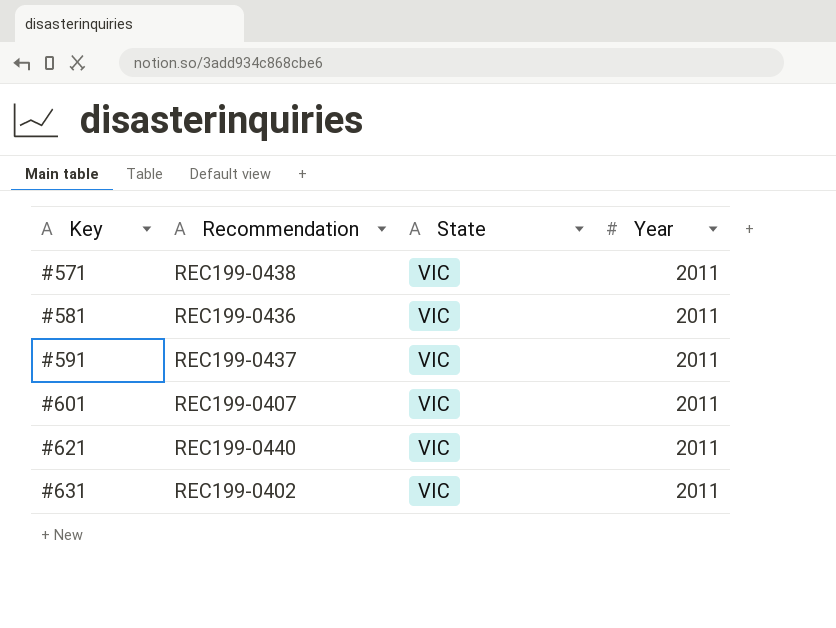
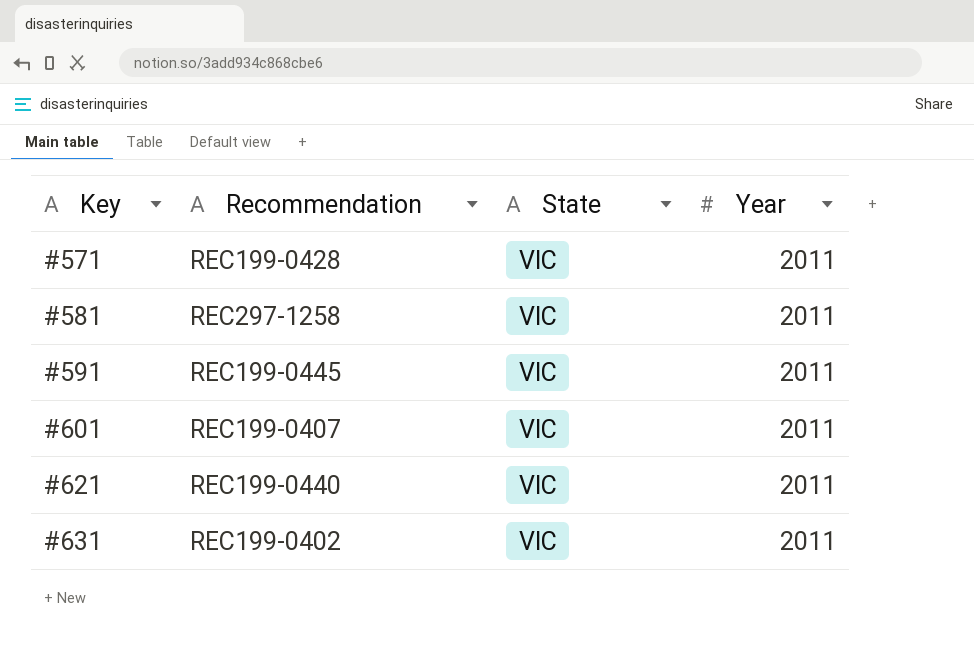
#571 | Recommendation: REC199-0438 -> REC199-0428
#581 | Recommendation: REC199-0436 -> REC297-1258
#591 | Recommendation: REC199-0437 -> REC199-0445

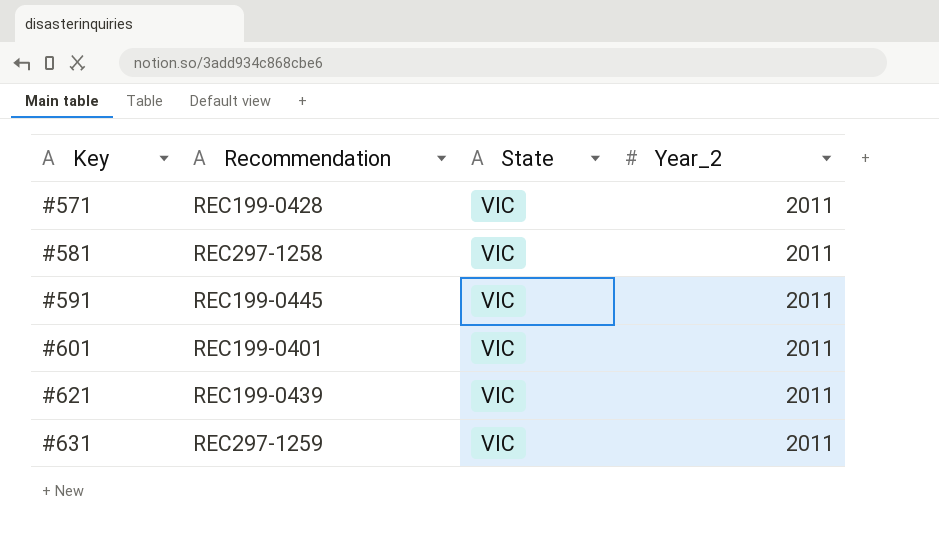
column name: Year -> Year_2
#601 | Recommendation: REC199-0407 -> REC199-0401
#621 | Recommendation: REC199-0440 -> REC199-0439
#631 | Recommendation: REC199-0402 -> REC297-1259

